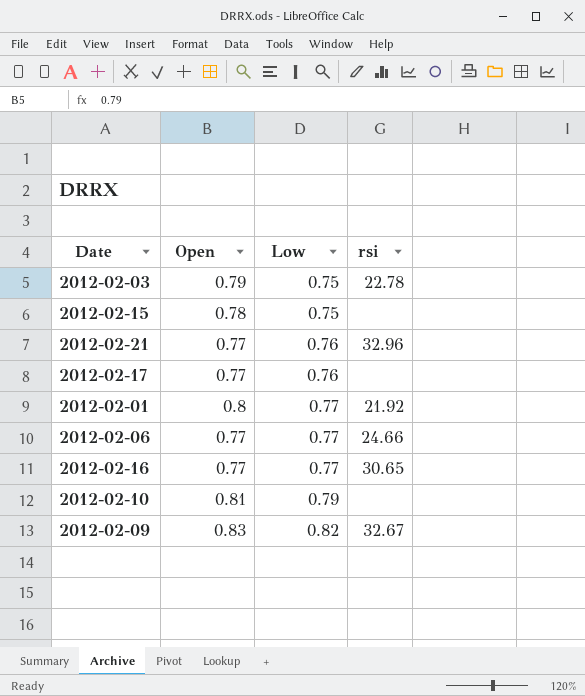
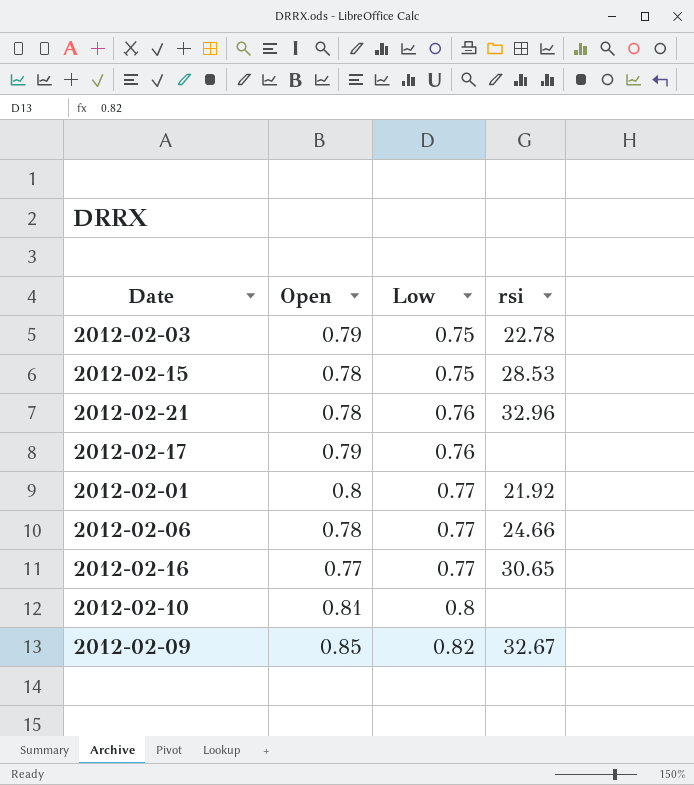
2012-02-15 | rsi: none -> 28.53
2012-02-21 | Open: 0.77 -> 0.78
2012-02-17 | Open: 0.77 -> 0.79
2012-02-06 | Open: 0.77 -> 0.78
2012-02-10 | Low: 0.79 -> 0.8
2012-02-09 | Open: 0.83 -> 0.85

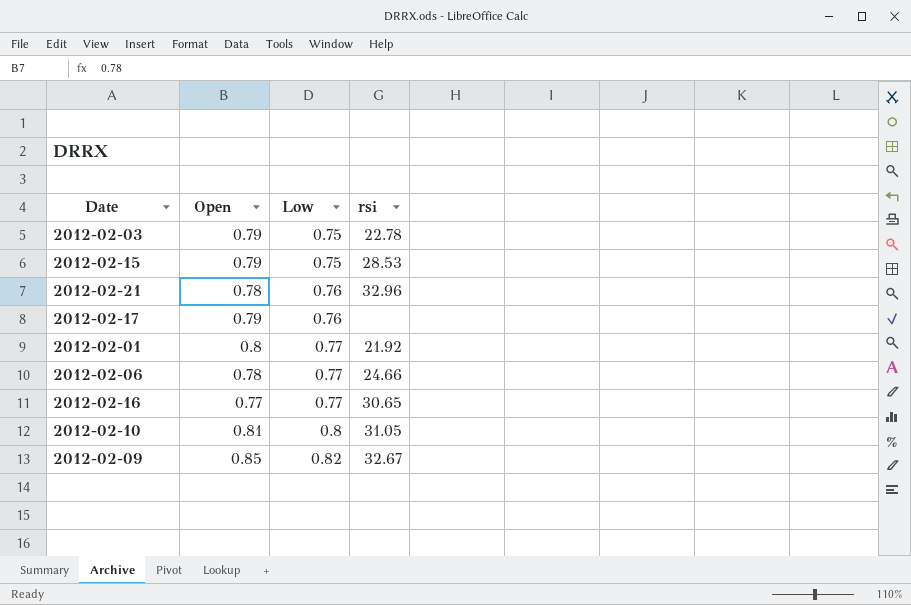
2012-02-15 | Open: 0.78 -> 0.79
2012-02-10 | rsi: none -> 31.05

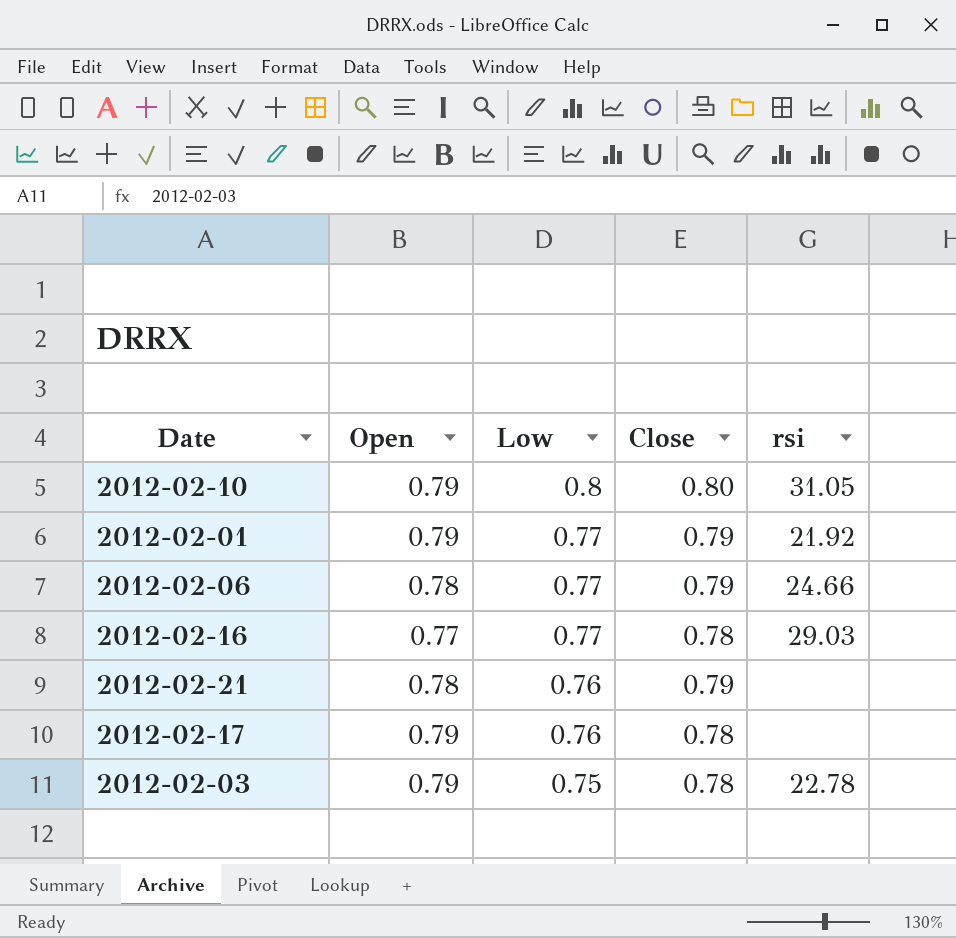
row order: Low ascending -> Low descending
column Close | position: none -> 4
row 2012-02-15: 0.79 | 0.75 | 28.53 -> none
row 2012-02-09: 0.85 | 0.82 | 32.67 -> none
2012-02-10 | Open: 0.81 -> 0.79
2012-02-01 | Open: 0.8 -> 0.79
2012-02-16 | rsi: 30.65 -> 29.03
2012-02-21 | rsi: 32.96 -> none

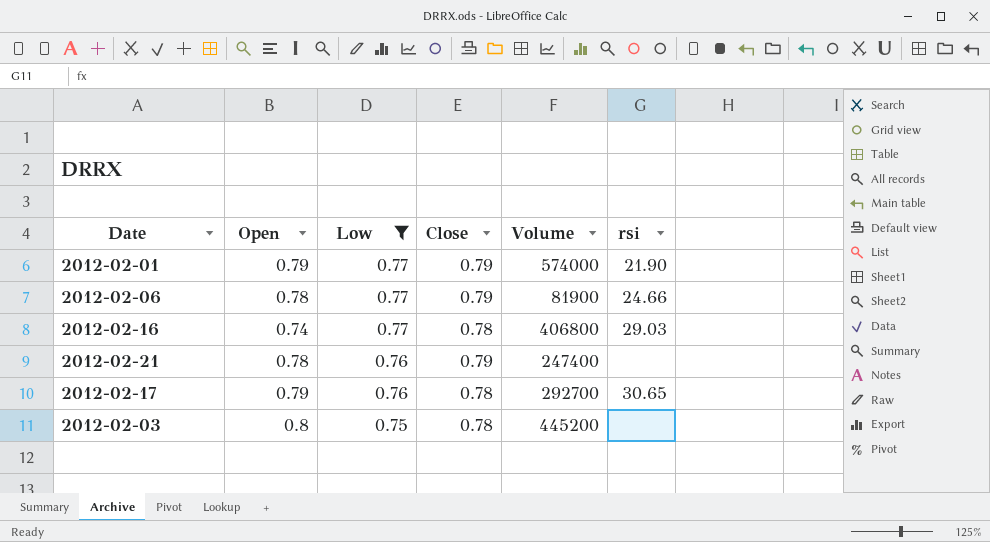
filter: none -> Low != 0.8
column Volume | position: none -> 5
2012-02-01 | rsi: 21.92 -> 21.90
2012-02-16 | Open: 0.77 -> 0.74
2012-02-17 | rsi: none -> 30.65
2012-02-03 | Open: 0.79 -> 0.8
2012-02-03 | rsi: 22.78 -> none

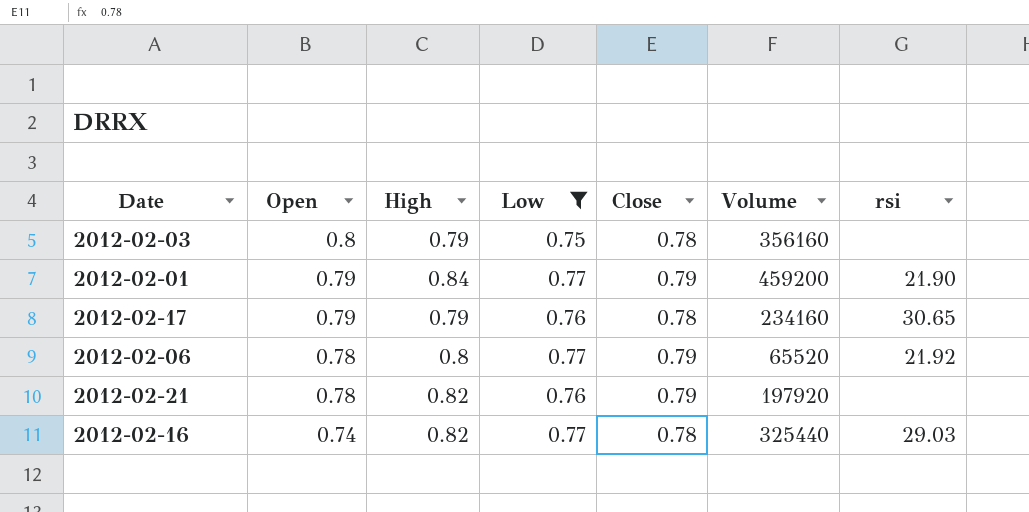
row order: Low descending -> Open descending
column High | position: none -> 3
2012-02-03 | Volume: 445200 -> 356160
2012-02-01 | Volume: 574000 -> 459200
2012-02-17 | Volume: 292700 -> 234160
2012-02-06 | Volume: 81900 -> 65520
2012-02-06 | rsi: 24.66 -> 21.92
2012-02-21 | Volume: 247400 -> 197920
2012-02-16 | Volume: 406800 -> 325440

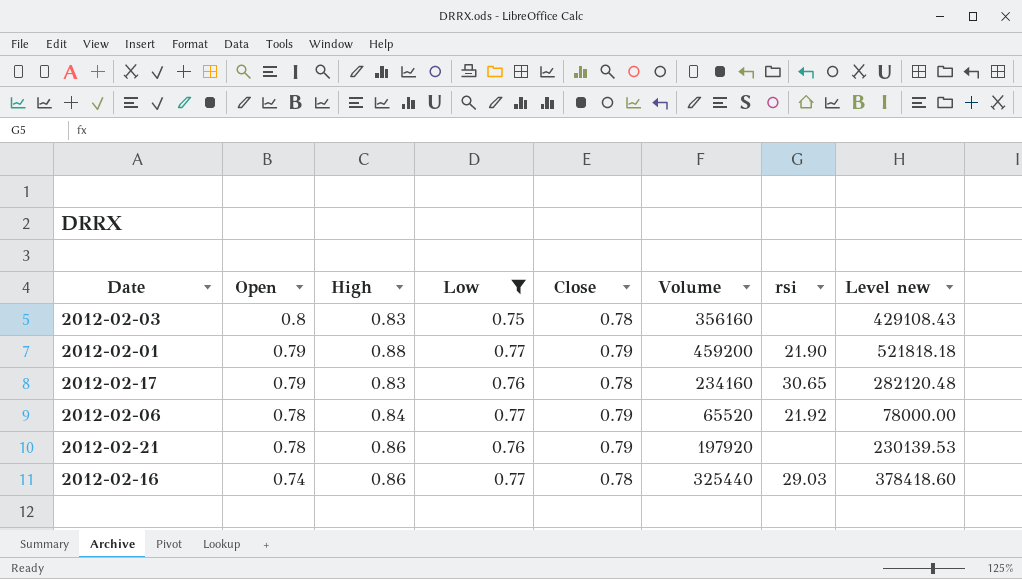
column Level new | formula: none -> [Volume] / [High]
2012-02-03 | High: 0.79 -> 0.83
2012-02-01 | High: 0.84 -> 0.88
2012-02-17 | High: 0.79 -> 0.83
2012-02-06 | High: 0.8 -> 0.84
2012-02-21 | High: 0.82 -> 0.86
2012-02-16 | High: 0.82 -> 0.86

